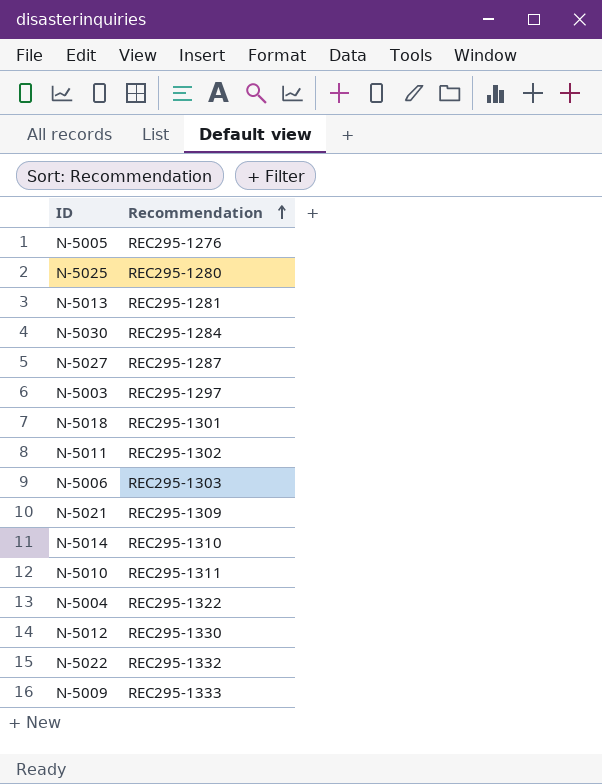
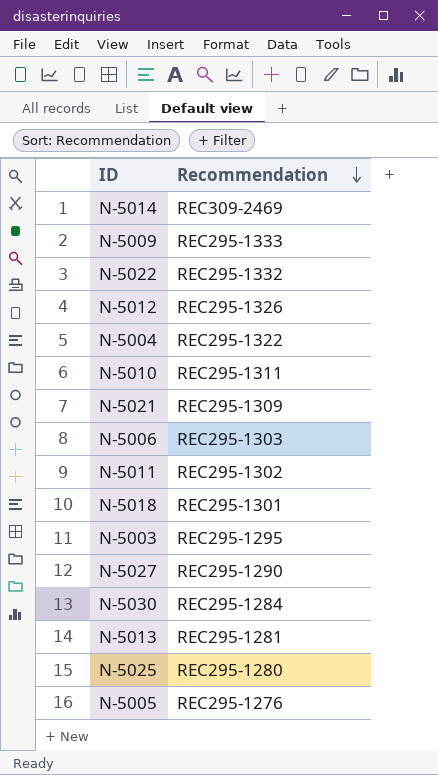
row order: Recommendation ascending -> Recommendation descending
N-5014 | Recommendation: REC295-1310 -> REC309-2469
N-5012 | Recommendation: REC295-1330 -> REC295-1326
N-5003 | Recommendation: REC295-1297 -> REC295-1295
N-5027 | Recommendation: REC295-1287 -> REC295-1290

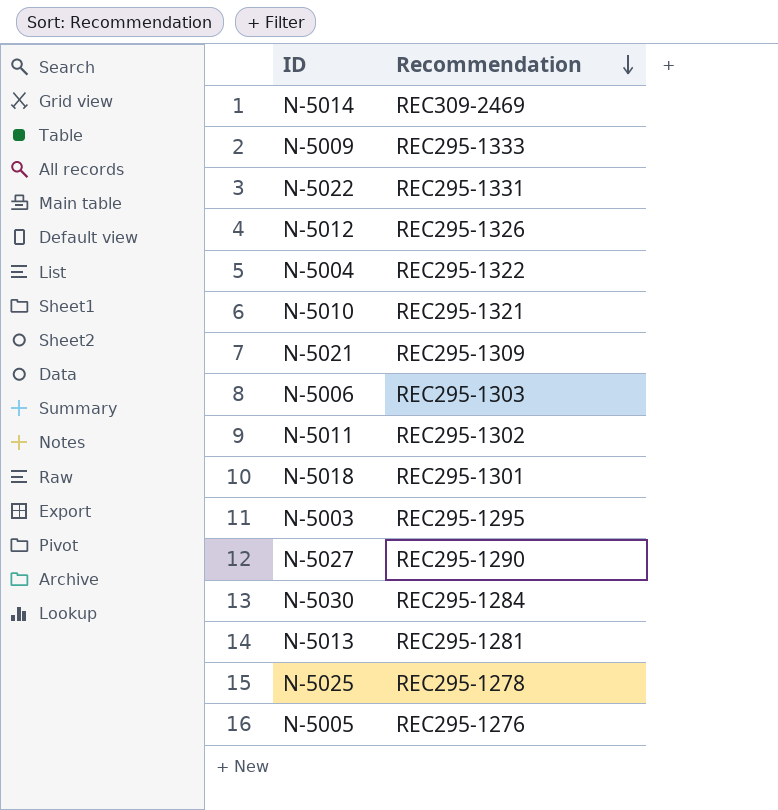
N-5022 | Recommendation: REC295-1332 -> REC295-1331
N-5010 | Recommendation: REC295-1311 -> REC295-1321
N-5025 | Recommendation: REC295-1280 -> REC295-1278

